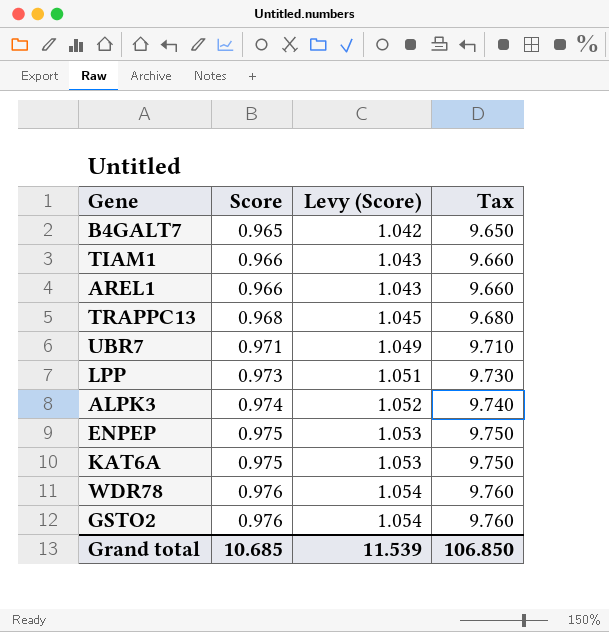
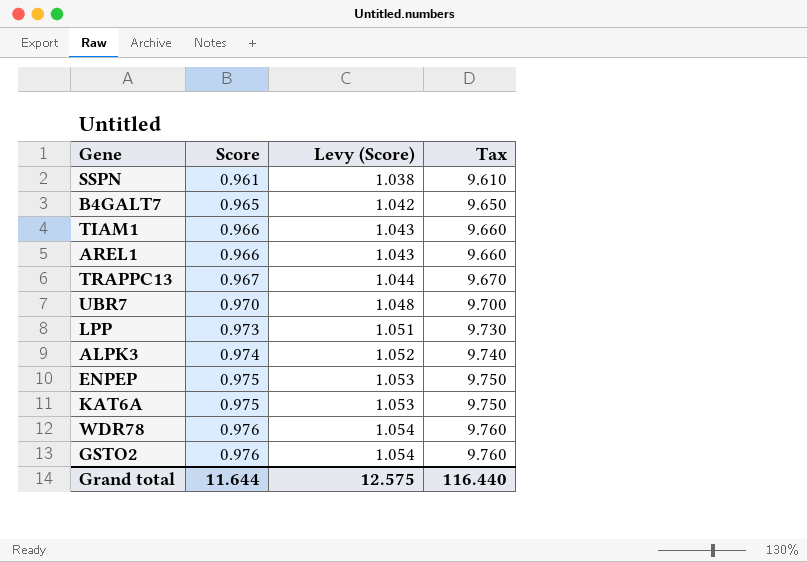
row SSPN: none -> 0.961 | 1.038 | 9.610
TRAPPC13 | Score: 0.968 -> 0.967
TRAPPC13 | Levy (Score): 1.045 -> 1.044
TRAPPC13 | Tax: 9.680 -> 9.670
UBR7 | Score: 0.971 -> 0.970
UBR7 | Levy (Score): 1.049 -> 1.048
UBR7 | Tax: 9.710 -> 9.700
Grand total | Score: 10.685 -> 11.644
Grand total | Levy (Score): 11.539 -> 12.575
Grand total | Tax: 106.850 -> 116.440

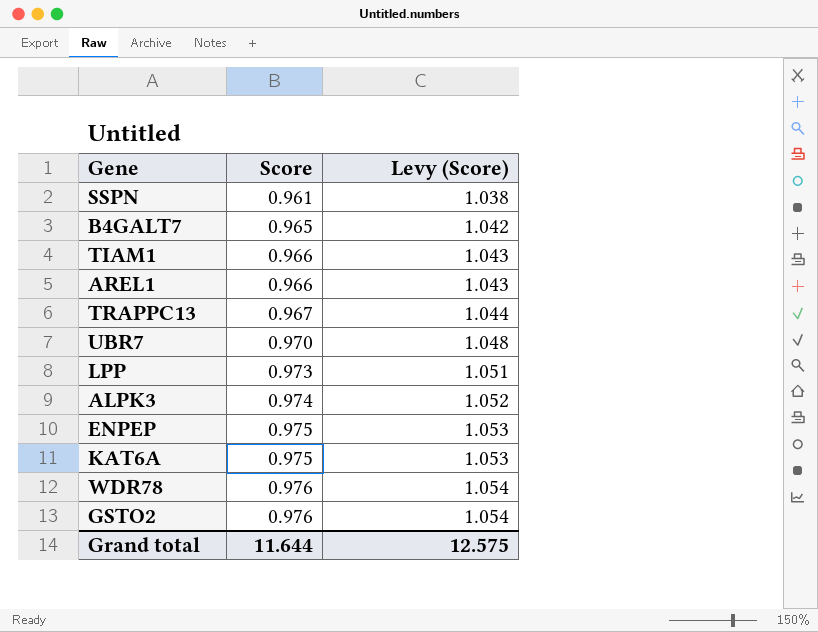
column Tax | formula: [Score] * 10 -> none

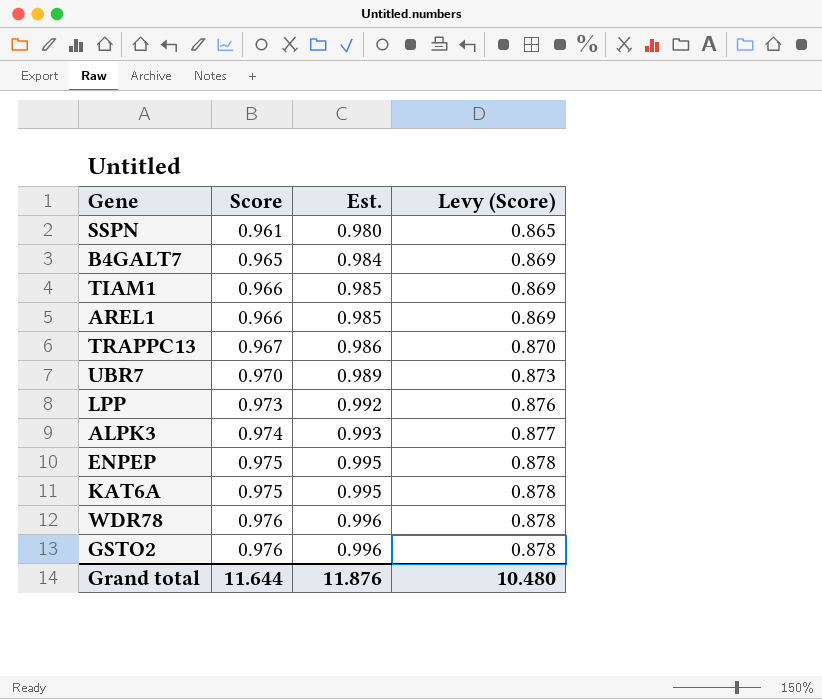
column Est. | formula: none -> [Score] * 1.02
column Levy (Score) | formula: [Score] * 1.08 -> [Score] * 0.9
Grand total | Levy (Score): 12.575 -> 10.480

